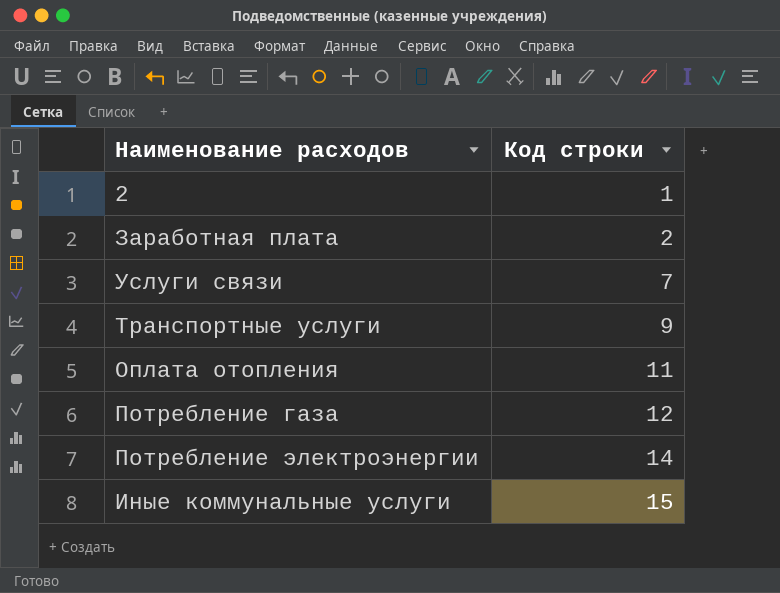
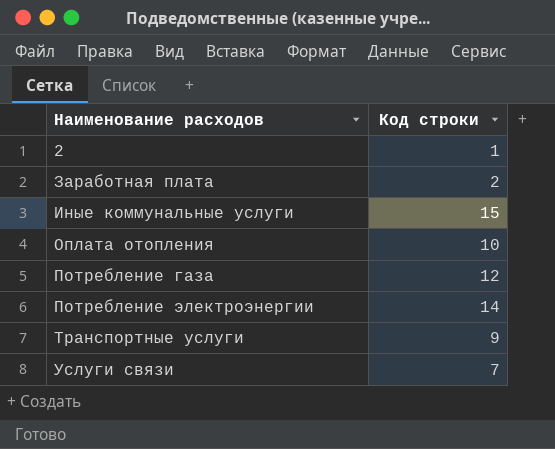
row order: Код строки ascending -> Наименование расходов ascending
Оплата отопления | Код строки: 11 -> 10

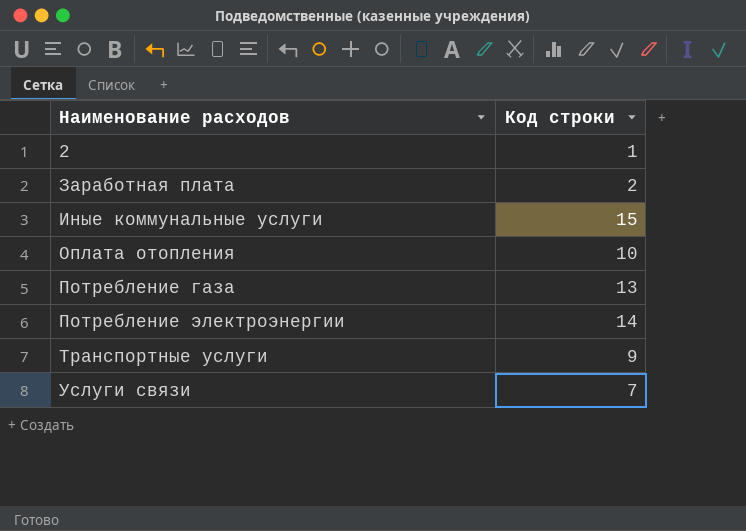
Потребление газа | Код строки: 12 -> 13

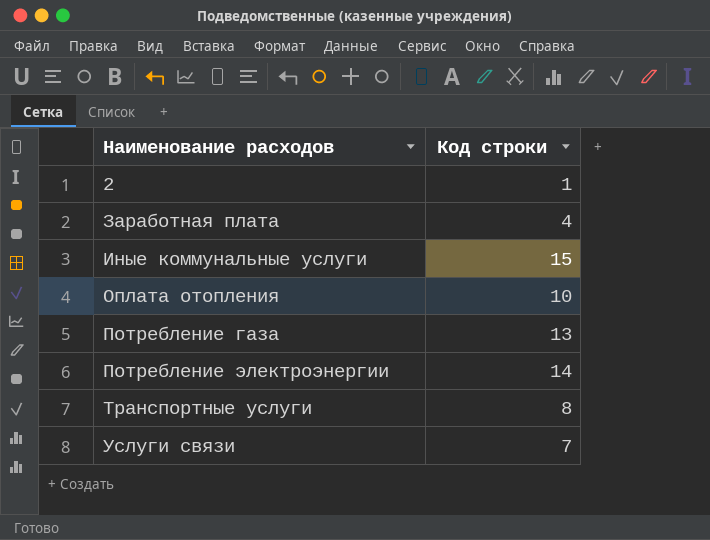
Заработная плата | Код строки: 2 -> 4
Транспортные услуги | Код строки: 9 -> 8

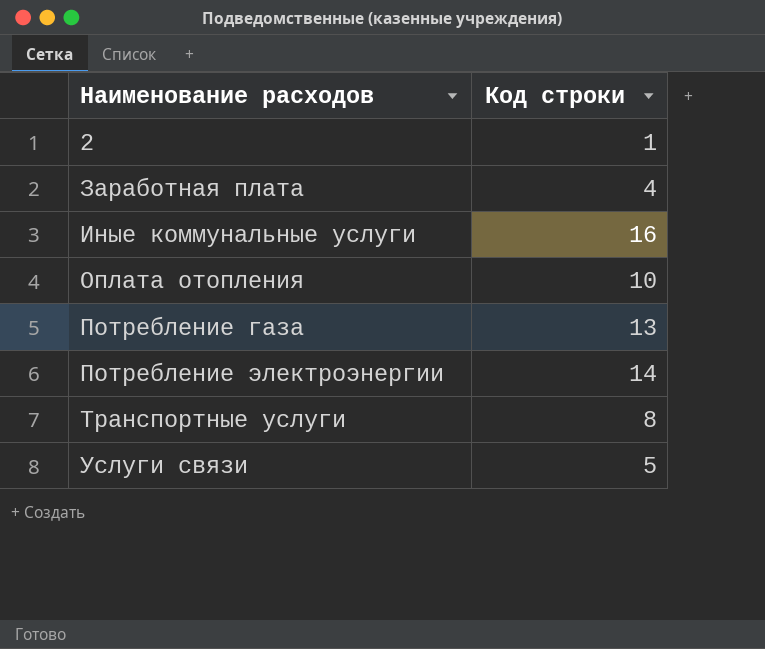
Иные коммунальные услуги | Код строки: 15 -> 16
Услуги связи | Код строки: 7 -> 5

